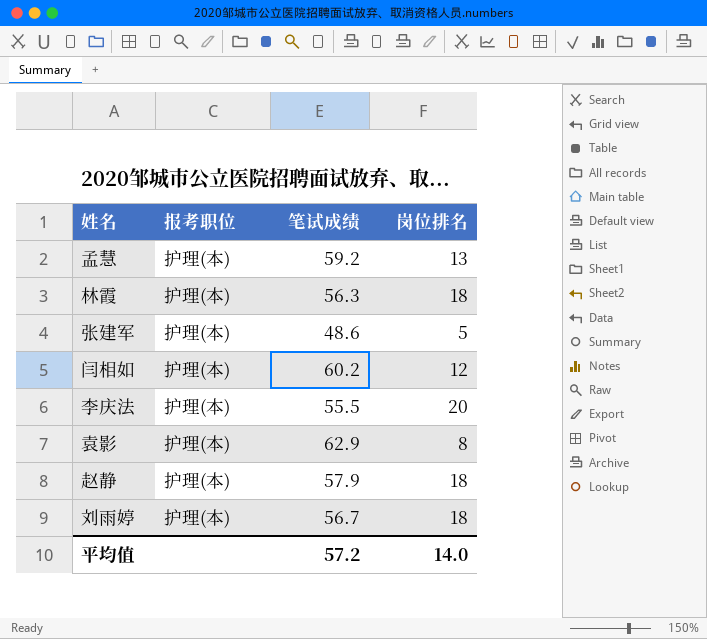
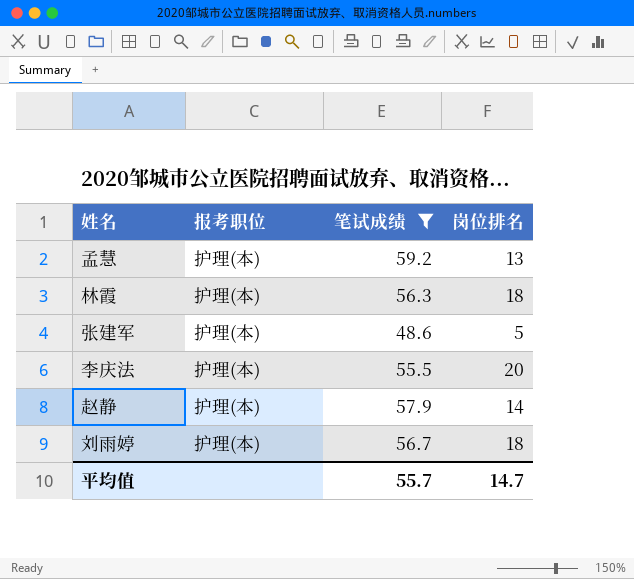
filter: none -> 笔试成绩 <= 59.2
赵静 | 岗位排名: 18 -> 14
平均值 | 笔试成绩: 57.2 -> 55.7
平均值 | 岗位排名: 14.0 -> 14.7

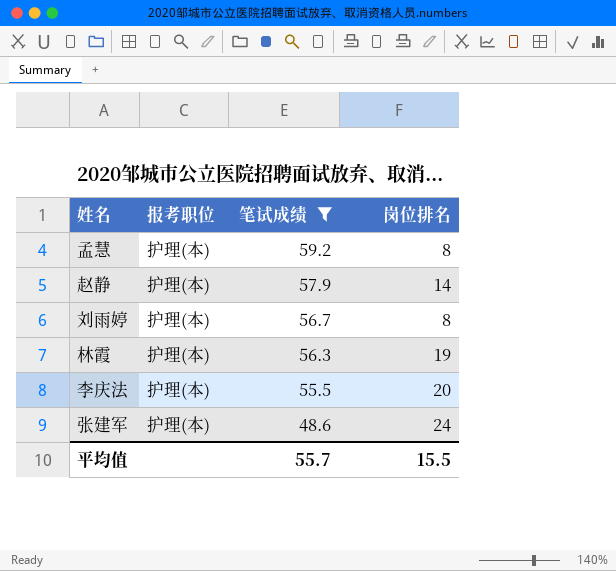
row order: none -> 笔试成绩 descending
孟慧 | 岗位排名: 13 -> 8
刘雨婷 | 岗位排名: 18 -> 8
林霞 | 岗位排名: 18 -> 19
张建军 | 岗位排名: 5 -> 24
平均值 | 岗位排名: 14.7 -> 15.5

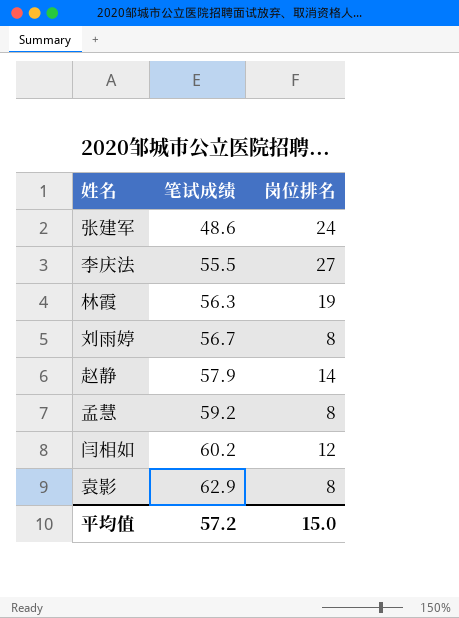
filter: 笔试成绩 <= 59.2 -> none
row order: 笔试成绩 descending -> 笔试成绩 ascending
column 报考职位 | position: 2 -> none
李庆法 | 岗位排名: 20 -> 27
平均值 | 笔试成绩: 55.7 -> 57.2
平均值 | 岗位排名: 15.5 -> 15.0

